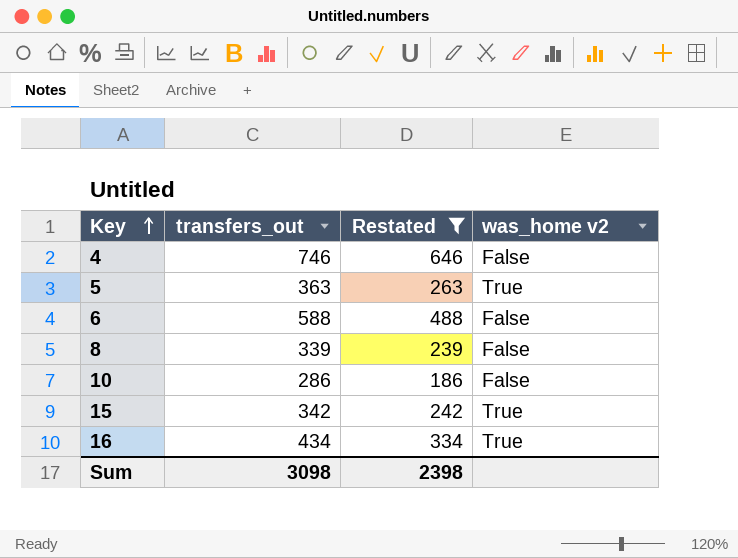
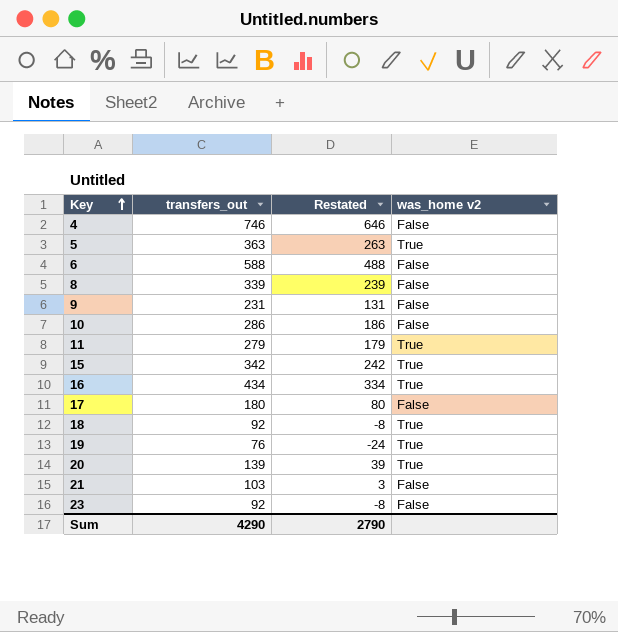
filter: Restated >= 186 -> none
Sum | transfers_out: 3098 -> 4290
Sum | Restated: 2398 -> 2790

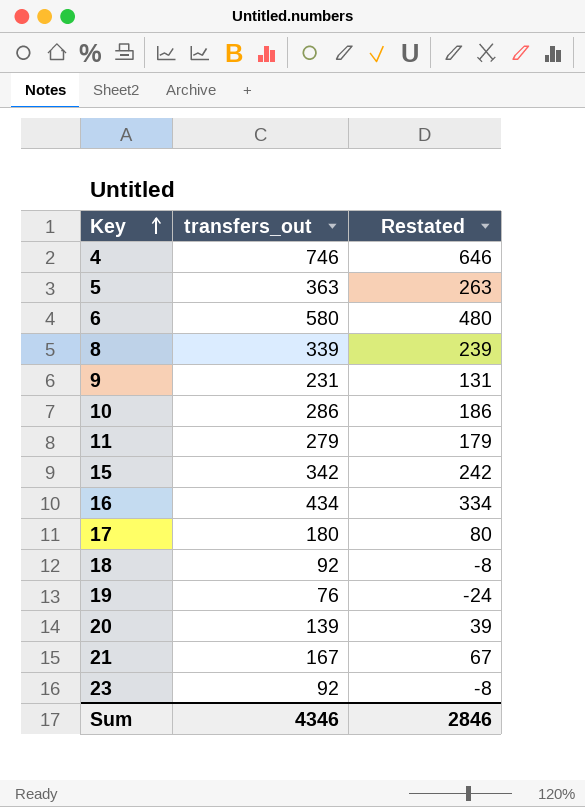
column was_home v2 | position: 4 -> none
6 | transfers_out: 588 -> 580
6 | Restated: 488 -> 480
21 | transfers_out: 103 -> 167
21 | Restated: 3 -> 67
Sum | transfers_out: 4290 -> 4346
Sum | Restated: 2790 -> 2846

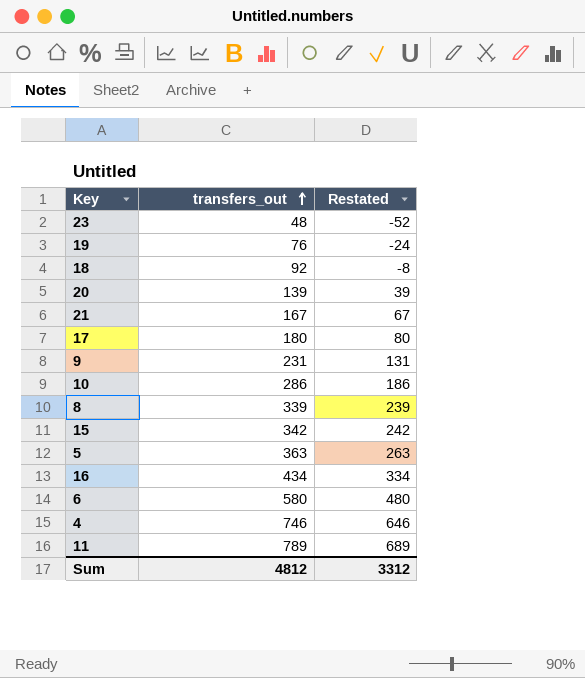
row order: Key ascending -> transfers_out ascending
23 | transfers_out: 92 -> 48
23 | Restated: -8 -> -52
11 | transfers_out: 279 -> 789
11 | Restated: 179 -> 689
Sum | transfers_out: 4346 -> 4812
Sum | Restated: 2846 -> 3312

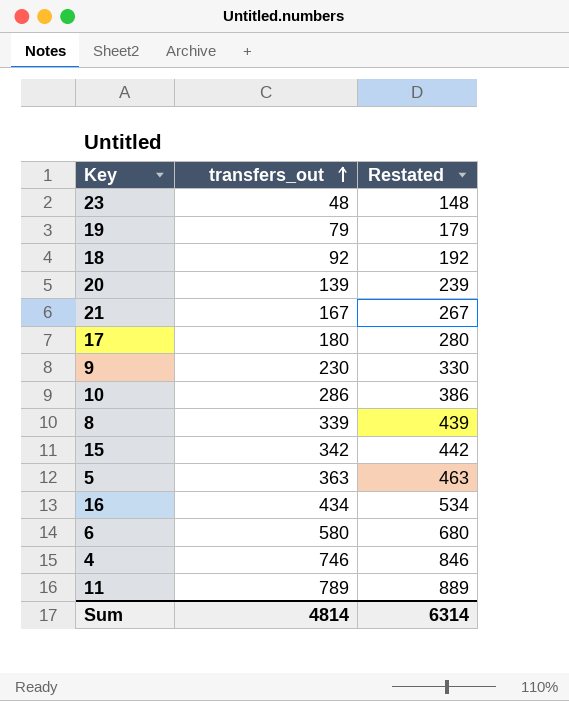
column Restated | formula: [transfers_out] - 100 -> [transfers_out] + 100
19 | transfers_out: 76 -> 79
9 | transfers_out: 231 -> 230
Sum | transfers_out: 4812 -> 4814
Sum | Restated: 3312 -> 6314

